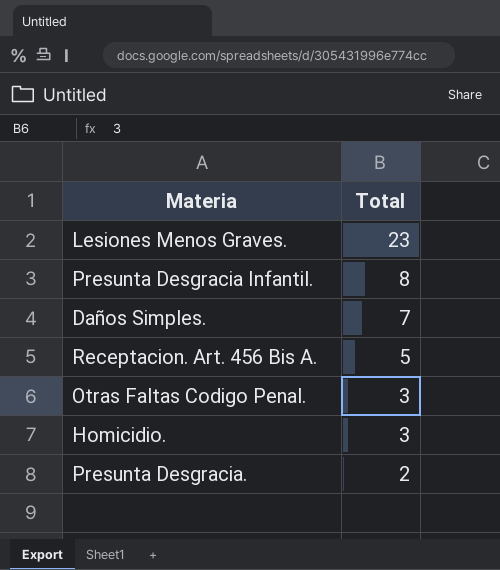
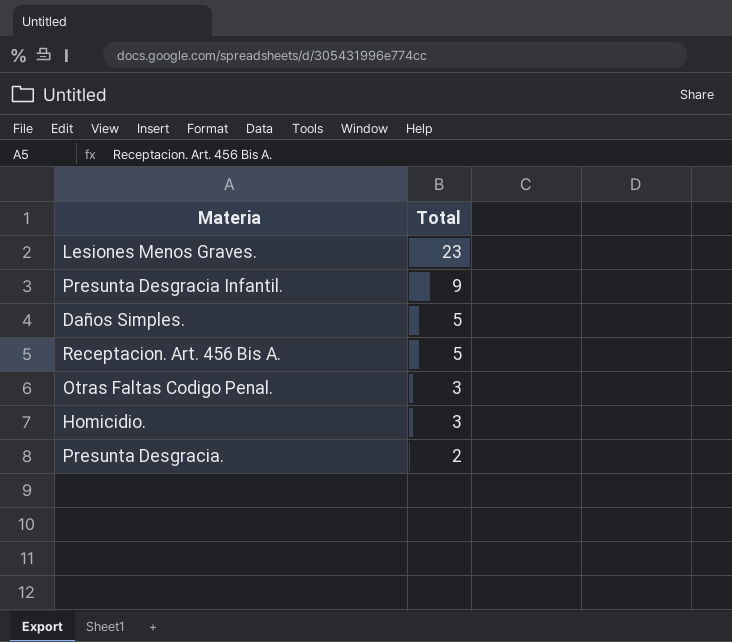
Presunta Desgracia Infantil. | Total: 8 -> 9
Daños Simples. | Total: 7 -> 5

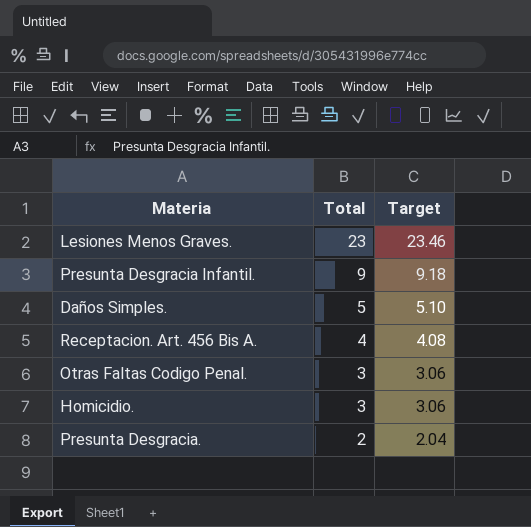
column Target | formula: none -> [Total] * 1.02
Receptacion. Art. 456 Bis A. | Total: 5 -> 4

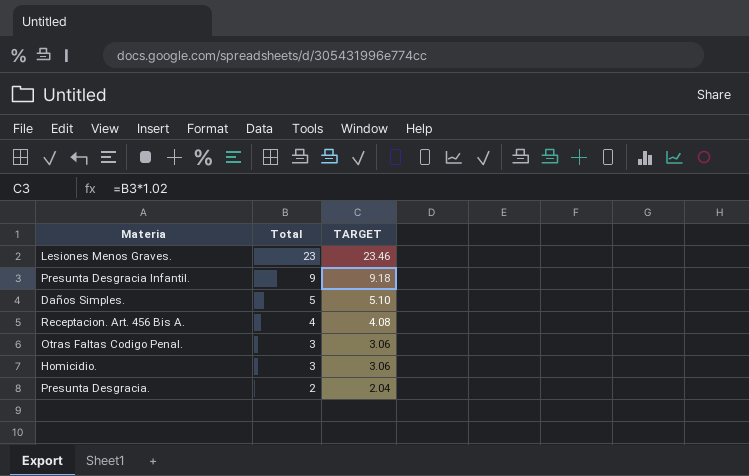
column name: Target -> TARGET

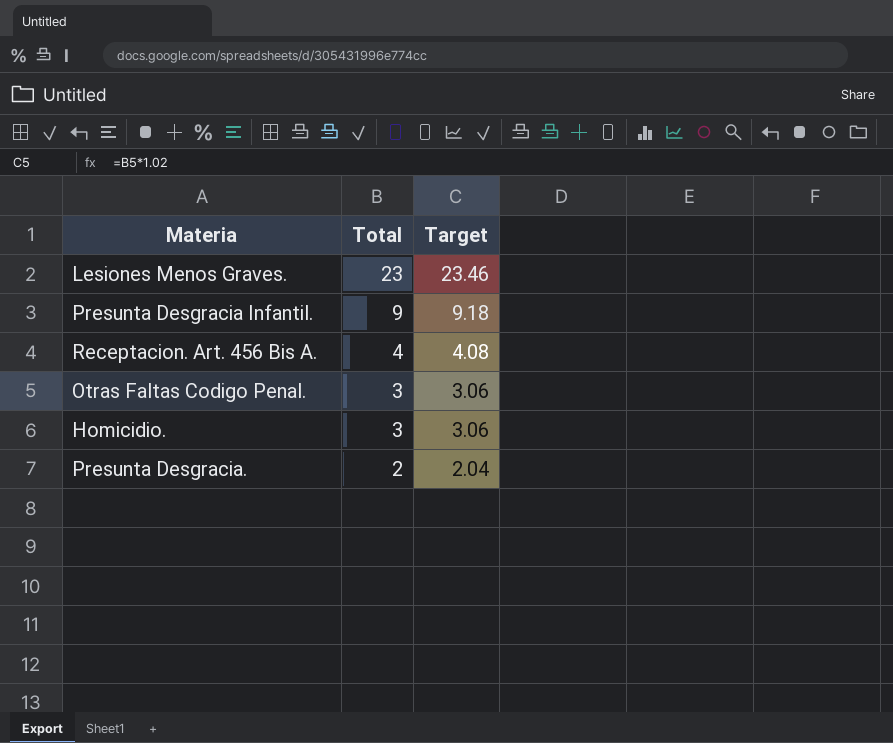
column name: TARGET -> Target
row Daños Simples.: 5 | 5.10 -> none

